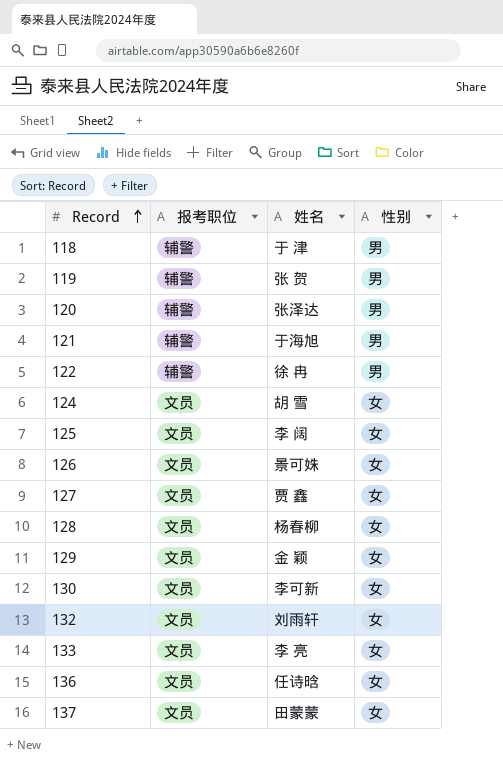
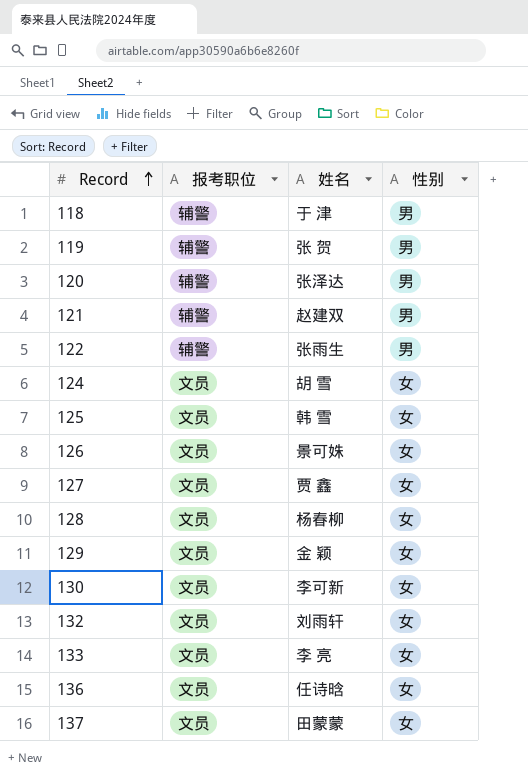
121 | 姓名: 于海旭 -> 赵建双
122 | 姓名: 徐 冉 -> 张雨生
125 | 姓名: 李 阔 -> 韩 雪

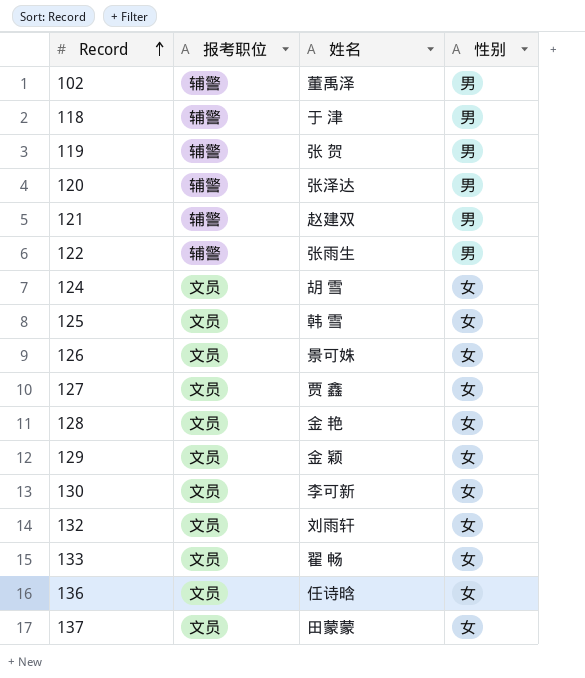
row 102: none -> 辅警 | 董禹泽 | 男
128 | 姓名: 杨春柳 -> 金 艳
133 | 姓名: 李 亮 -> 翟 畅

